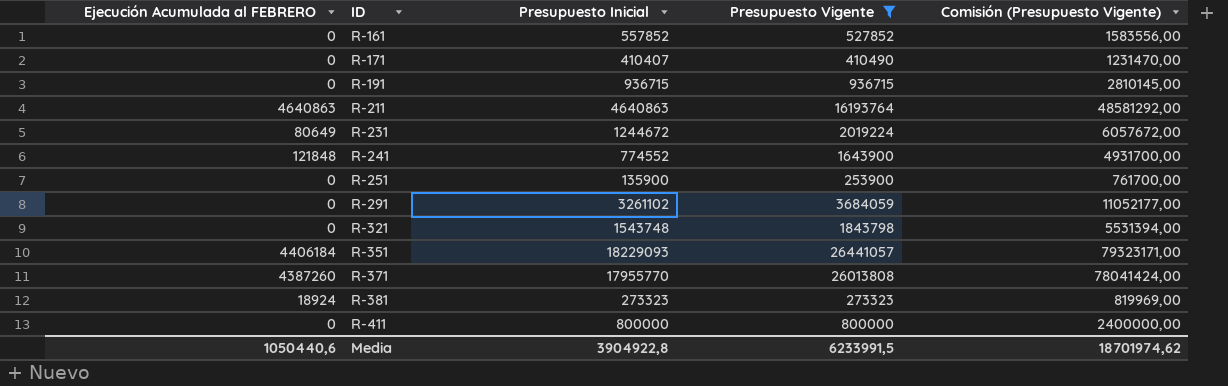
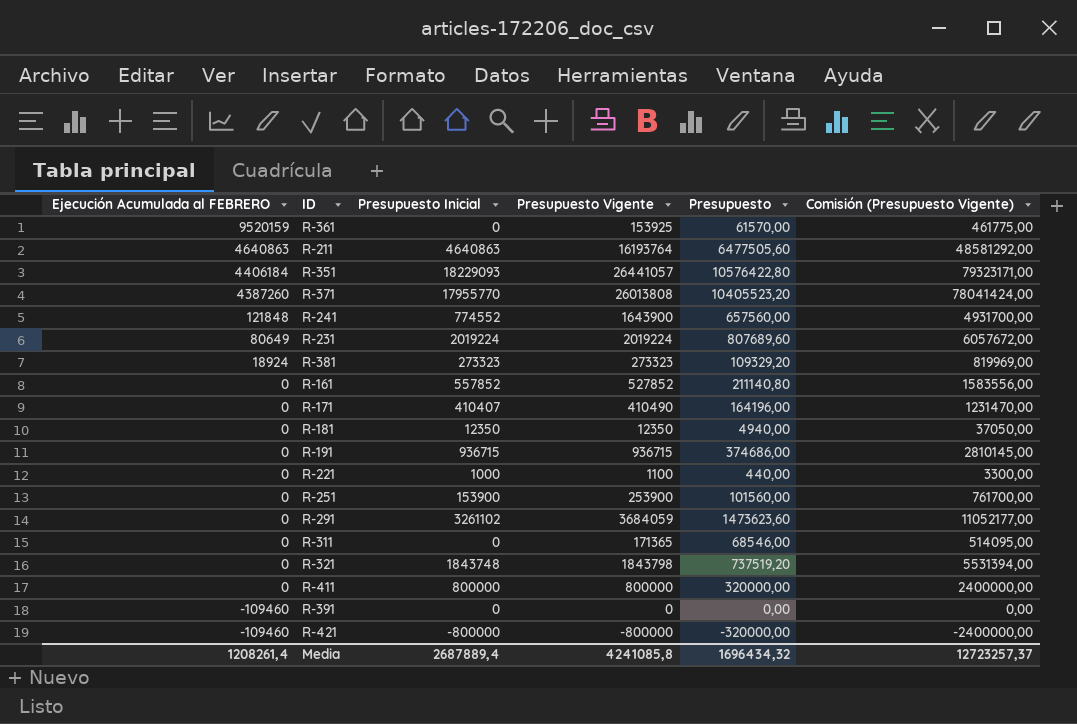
filter: Presupuesto Vigente >= 253900 -> none
row order: ID ascending -> Ejecución Acumulada al FEBRERO descending
column Presupuesto | formula: none -> [Presupuesto Vigente] * 0,4
R-231 | Presupuesto Inicial: 1244672 -> 2019224
R-251 | Presupuesto Inicial: 135900 -> 153900
R-321 | Presupuesto Inicial: 1543748 -> 1843748
Media | Ejecución Acumulada al FEBRERO: 1050440,6 -> 1208261,4
Media | Presupuesto Inicial: 3904922,8 -> 2687889,4
Media | Presupuesto Vigente: 6233991,5 -> 4241085,8
Media | Comisión (Presupuesto Vigente): 18701974,62 -> 12723257,37

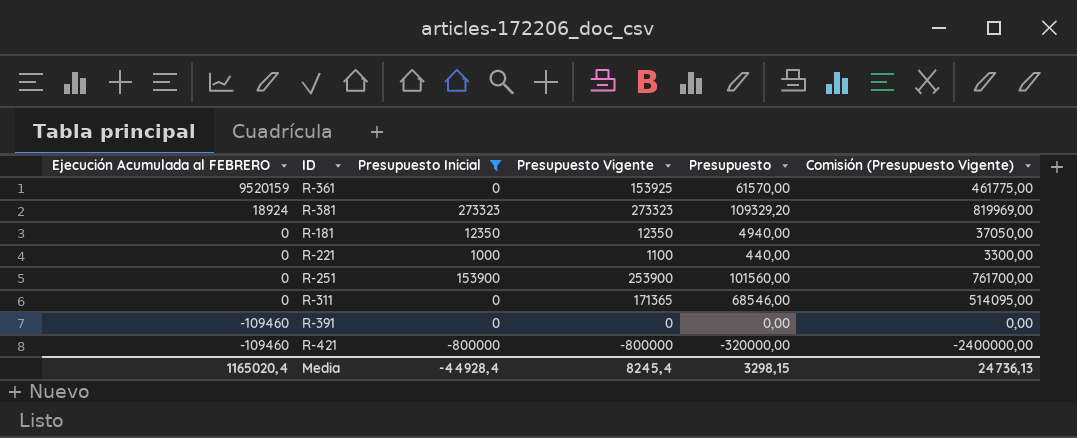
filter: none -> Presupuesto Inicial <= 273323
Media | Ejecución Acumulada al FEBRERO: 1208261,4 -> 1165020,4
Media | Presupuesto Inicial: 2687889,4 -> -44928,4
Media | Presupuesto Vigente: 4241085,8 -> 8245,4
Media | Presupuesto: 1696434,32 -> 3298,15
Media | Comisión (Presupuesto Vigente): 12723257,37 -> 24736,13

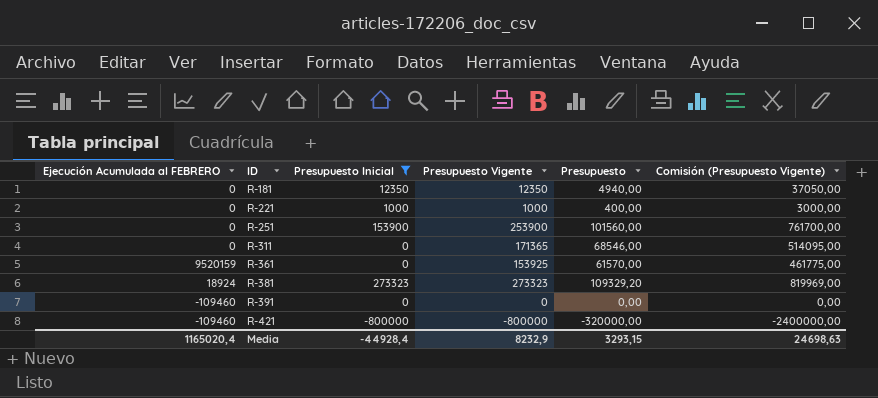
row order: Ejecución Acumulada al FEBRERO descending -> ID ascending
R-221 | Presupuesto Vigente: 1100 -> 1000
R-221 | Presupuesto: 440,00 -> 400,00
R-221 | Comisión (Presupuesto Vigente): 3300,00 -> 3000,00
Media | Presupuesto Vigente: 8245,4 -> 8232,9
Media | Presupuesto: 3298,15 -> 3293,15
Media | Comisión (Presupuesto Vigente): 24736,13 -> 24698,63

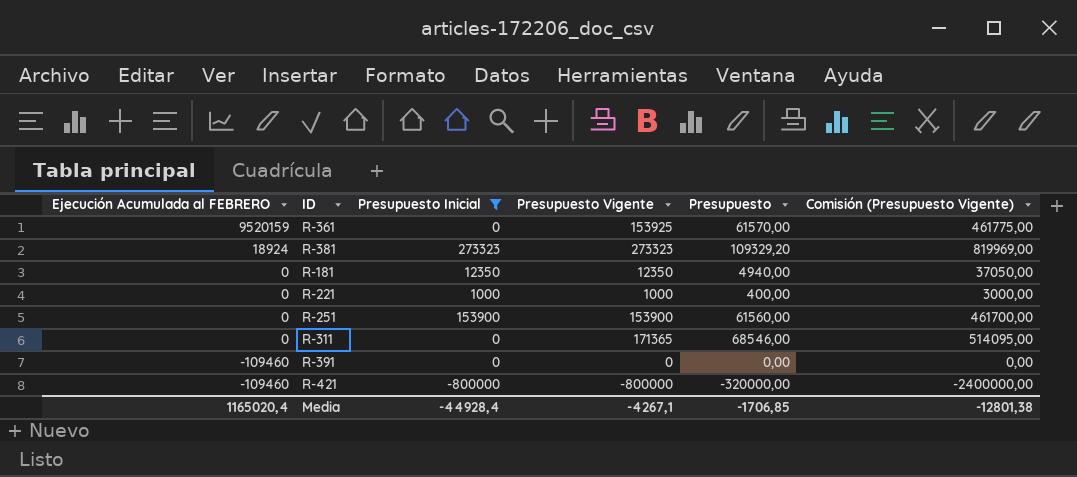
row order: ID ascending -> Ejecución Acumulada al FEBRERO descending
R-251 | Presupuesto Vigente: 253900 -> 153900
R-251 | Presupuesto: 101560,00 -> 61560,00
R-251 | Comisión (Presupuesto Vigente): 761700,00 -> 461700,00
Media | Presupuesto Vigente: 8232,9 -> -4267,1
Media | Presupuesto: 3293,15 -> -1706,85
Media | Comisión (Presupuesto Vigente): 24698,63 -> -12801,38

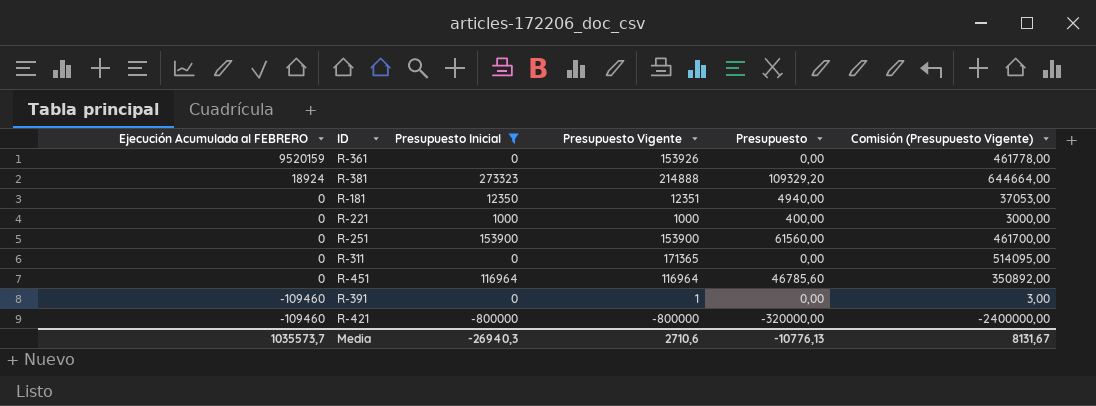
column Presupuesto | formula: [Presupuesto Vigente] * 0,4 -> [Presupuesto Inicial] * 0,4
R-361 | Presupuesto Vigente: 153925 -> 153926
R-361 | Comisión (Presupuesto Vigente): 461775,00 -> 461778,00
R-381 | Presupuesto Vigente: 273323 -> 214888
R-381 | Comisión (Presupuesto Vigente): 819969,00 -> 644664,00
R-181 | Presupuesto Vigente: 12350 -> 12351
R-181 | Comisión (Presupuesto Vigente): 37050,00 -> 37053,00
row R-451: none -> 0 | 116964 | 116964 | 46785,60 | 350892,00
R-391 | Presupuesto Vigente: 0 -> 1
R-391 | Comisión (Presupuesto Vigente): 0,00 -> 3,00
Media | Ejecución Acumulada al FEBRERO: 1165020,4 -> 1035573,7
Media | Presupuesto Inicial: -44928,4 -> -26940,3
Media | Presupuesto Vigente: -4267,1 -> 2710,6
Media | Presupuesto: -1706,85 -> -10776,13
Media | Comisión (Presupuesto Vigente): -12801,38 -> 8131,67

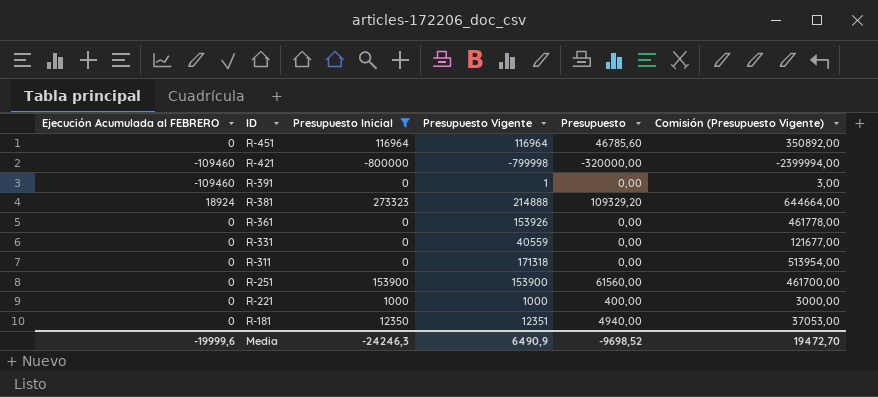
row order: Ejecución Acumulada al FEBRERO descending -> ID descending
R-421 | Presupuesto Vigente: -800000 -> -799998
R-421 | Comisión (Presupuesto Vigente): -2400000,00 -> -2399994,00
R-361 | Ejecución Acumulada al FEBRERO: 9520159 -> 0
row R-331: none -> 0 | 0 | 40559 | 0,00 | 121677,00
R-311 | Presupuesto Vigente: 171365 -> 171318
R-311 | Comisión (Presupuesto Vigente): 514095,00 -> 513954,00
Media | Ejecución Acumulada al FEBRERO: 1035573,7 -> -19999,6
Media | Presupuesto Inicial: -26940,3 -> -24246,3
Media | Presupuesto Vigente: 2710,6 -> 6490,9
Media | Presupuesto: -10776,13 -> -9698,52
Media | Comisión (Presupuesto Vigente): 8131,67 -> 19472,70

